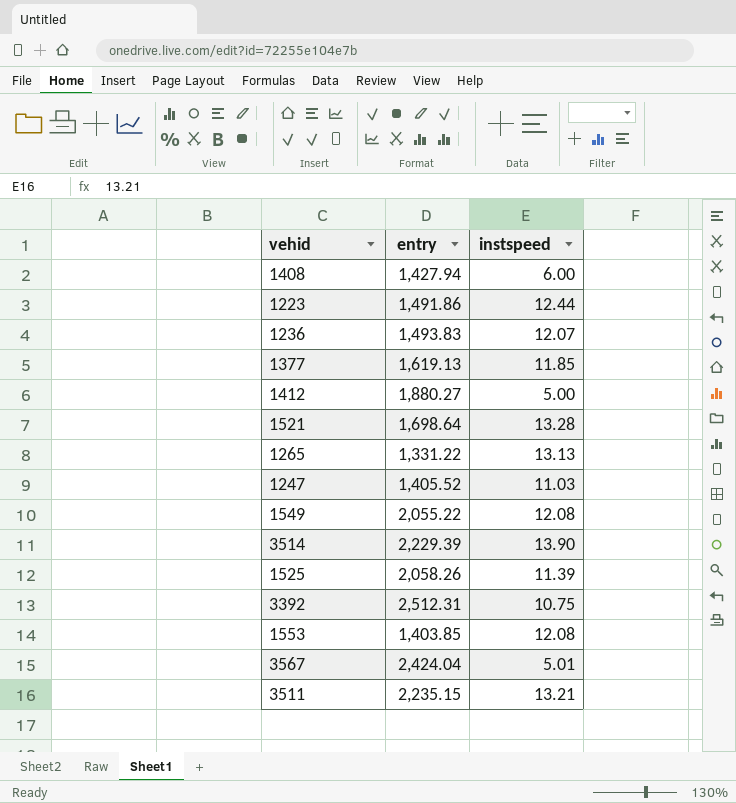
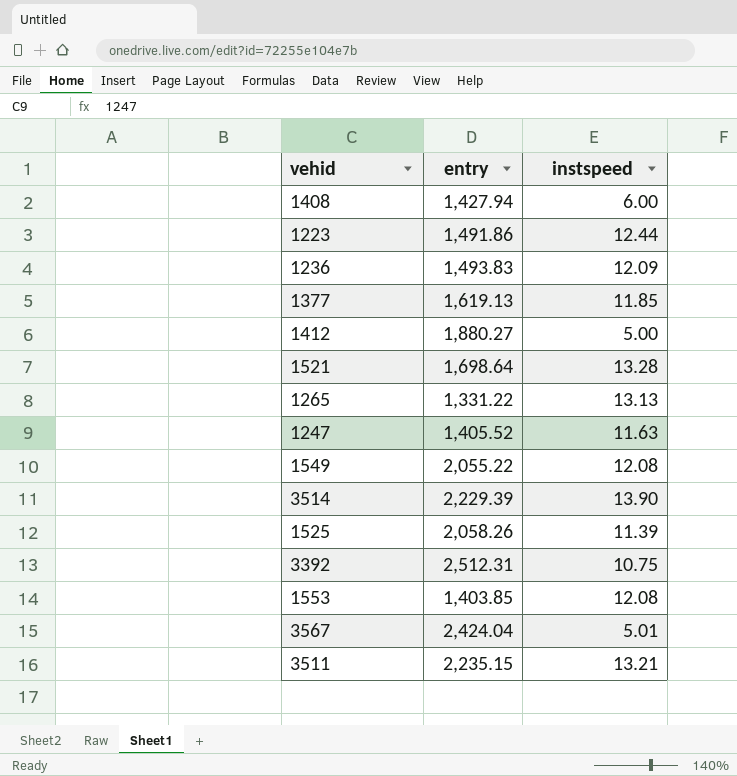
1236 | instspeed: 12.07 -> 12.09
1247 | instspeed: 11.03 -> 11.63

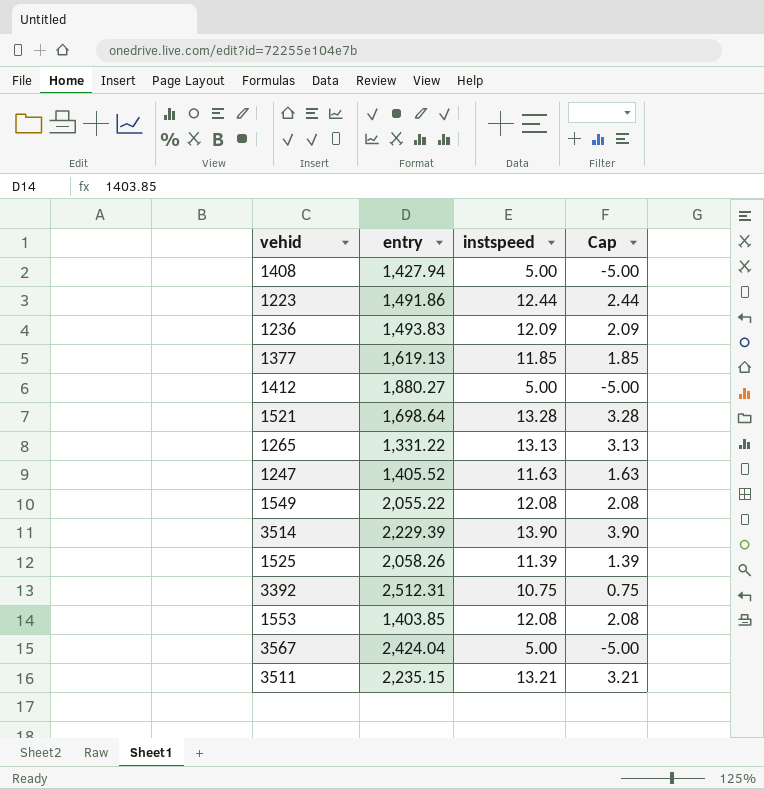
column Cap | formula: none -> [instspeed] - 10
1408 | instspeed: 6.00 -> 5.00
3567 | instspeed: 5.01 -> 5.00

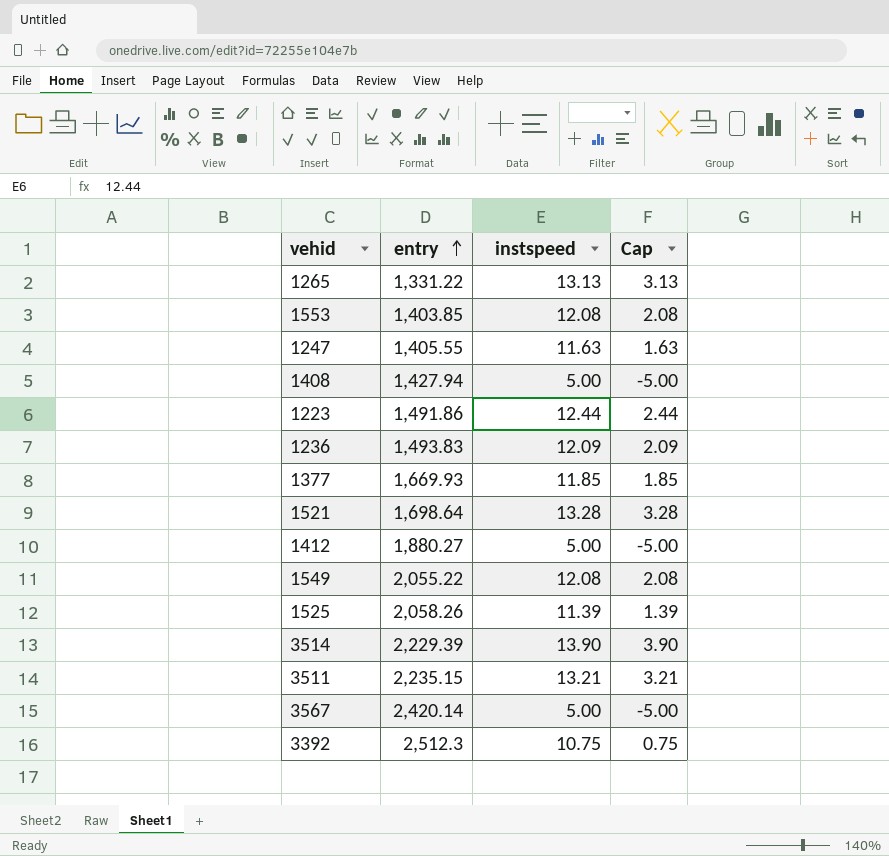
row order: none -> entry ascending
1247 | entry: 1,405.52 -> 1,405.55
1377 | entry: 1,619.13 -> 1,669.93
3567 | entry: 2,424.04 -> 2,420.14
3392 | entry: 2,512.31 -> 2,512.3

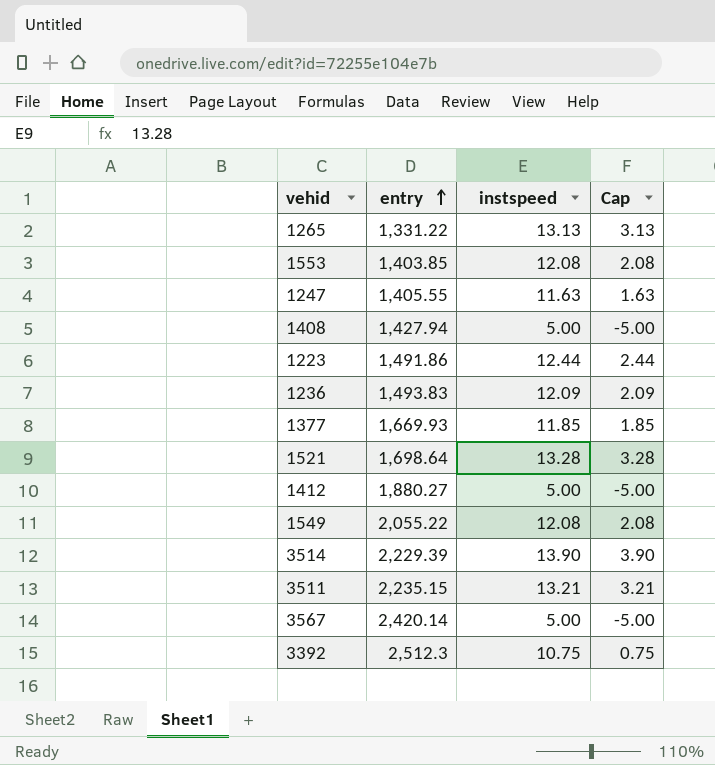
row 1525: 2,058.26 | 11.39 | 1.39 -> none

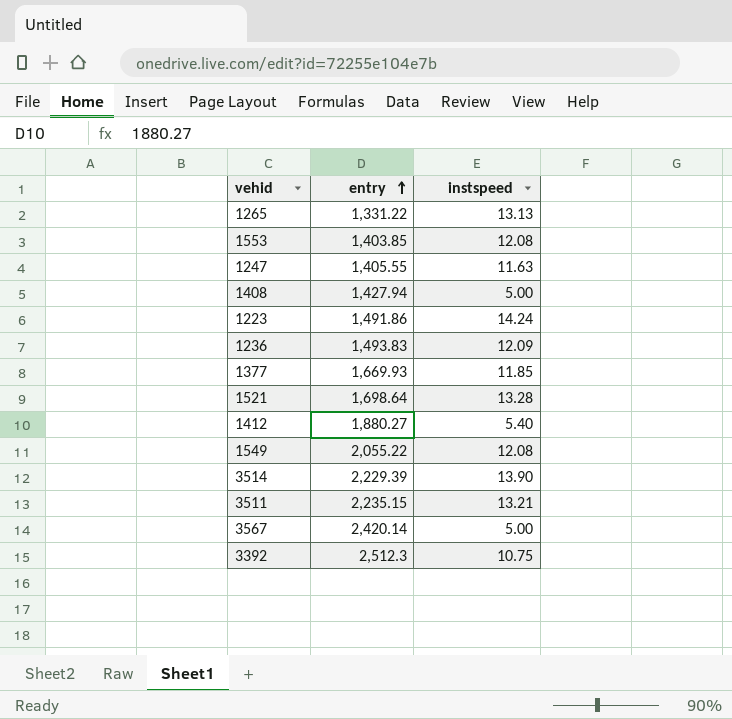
column Cap | formula: [instspeed] - 10 -> none
1223 | instspeed: 12.44 -> 14.24
1412 | instspeed: 5.00 -> 5.40

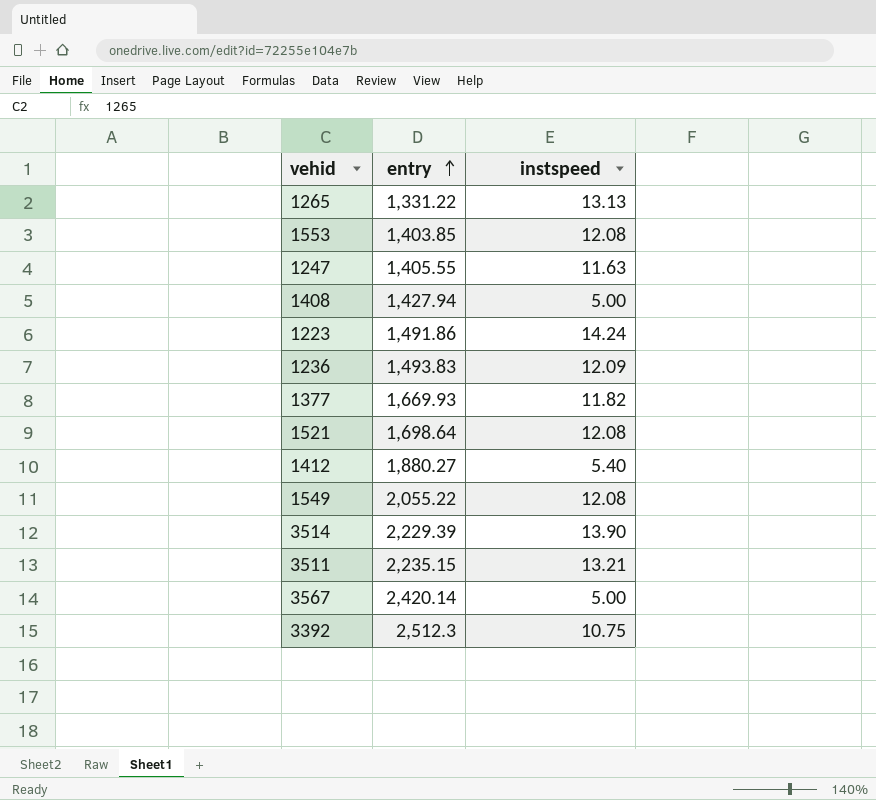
1377 | instspeed: 11.85 -> 11.82
1521 | instspeed: 13.28 -> 12.08

